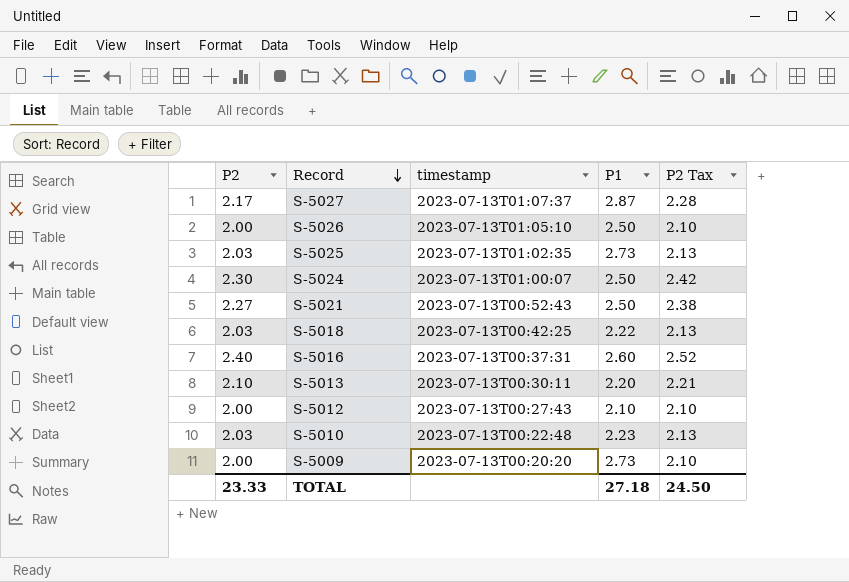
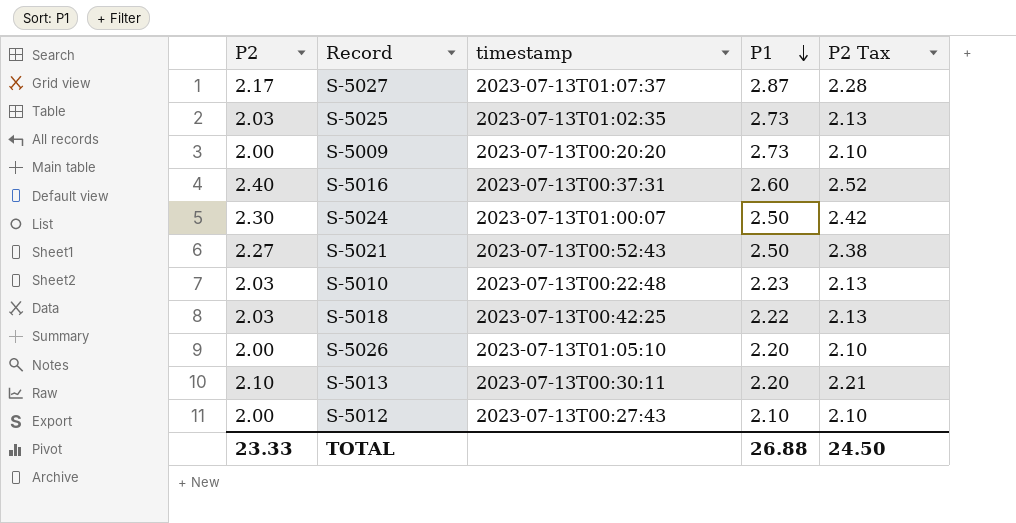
row order: Record descending -> P1 descending
S-5026 | P1: 2.50 -> 2.20
TOTAL | P1: 27.18 -> 26.88

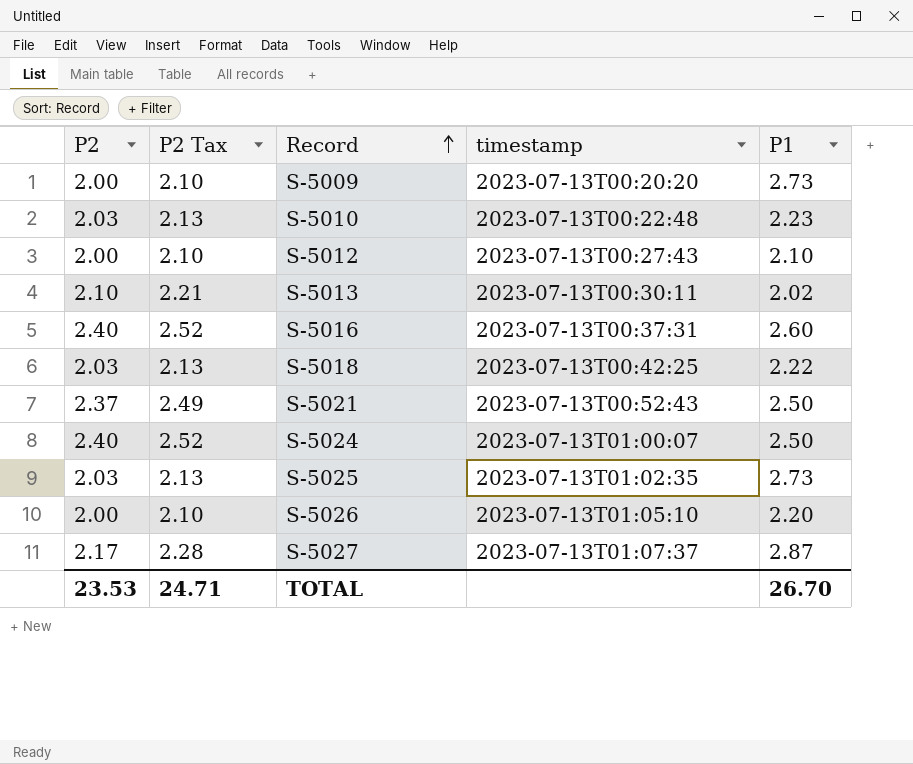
row order: P1 descending -> Record ascending
column P2 Tax | position: 5 -> 2
S-5013 | P1: 2.20 -> 2.02
S-5021 | P2: 2.27 -> 2.37
S-5021 | P2 Tax: 2.38 -> 2.49
S-5024 | P2: 2.30 -> 2.40
S-5024 | P2 Tax: 2.42 -> 2.52
TOTAL | P2: 23.33 -> 23.53
TOTAL | P2 Tax: 24.50 -> 24.71
TOTAL | P1: 26.88 -> 26.70

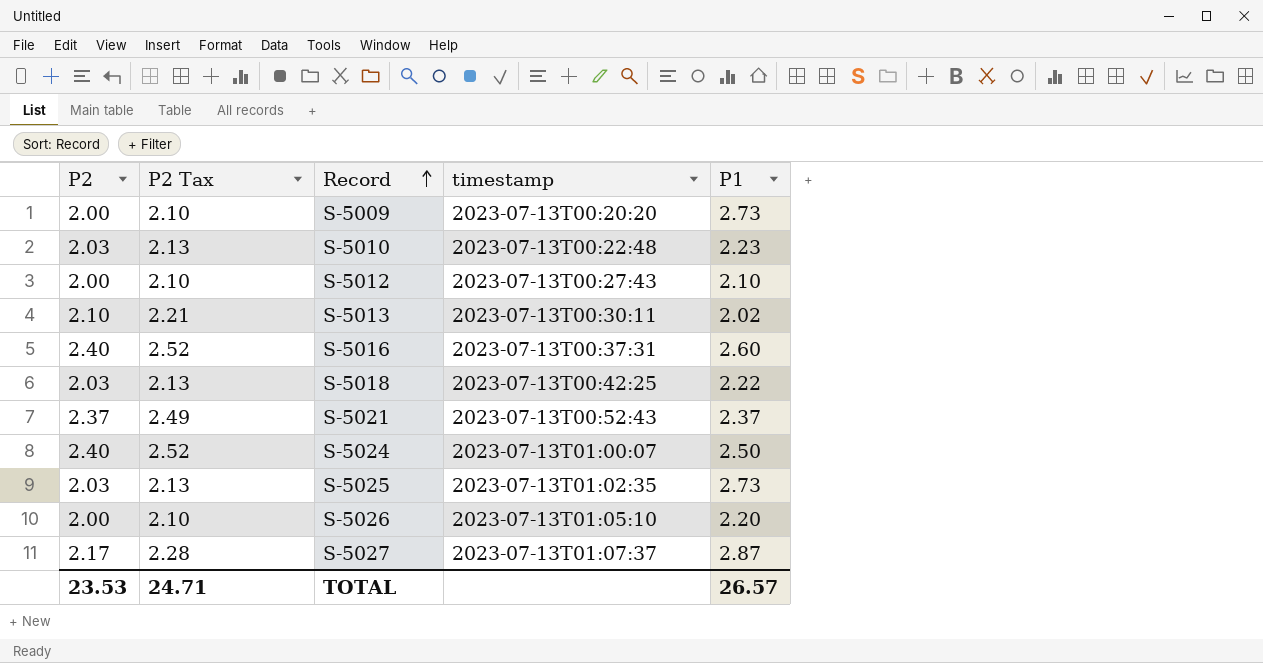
S-5021 | P1: 2.50 -> 2.37
TOTAL | P1: 26.70 -> 26.57

